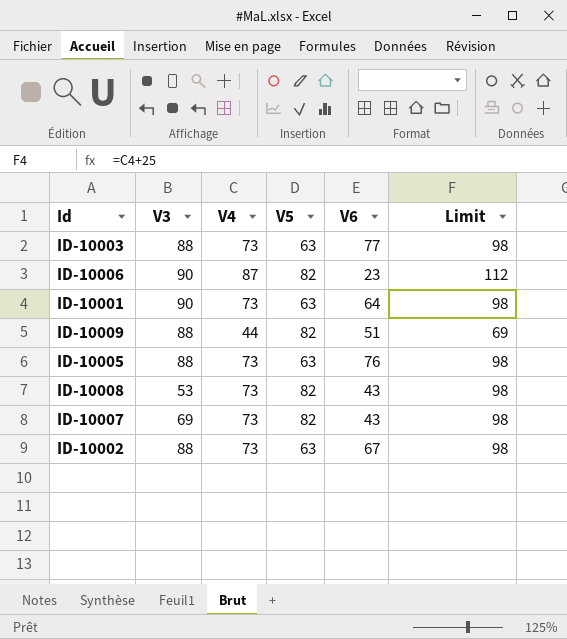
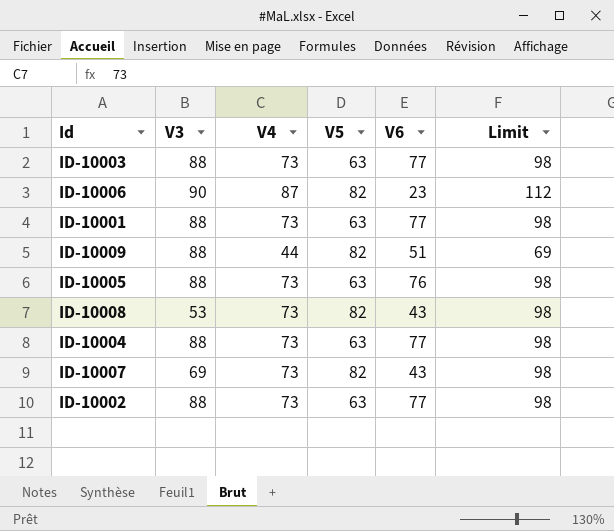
ID-10001 | V3: 90 -> 88
ID-10001 | V6: 64 -> 77
row ID-10004: none -> 88 | 73 | 63 | 77 | 98
ID-10002 | V6: 67 -> 77

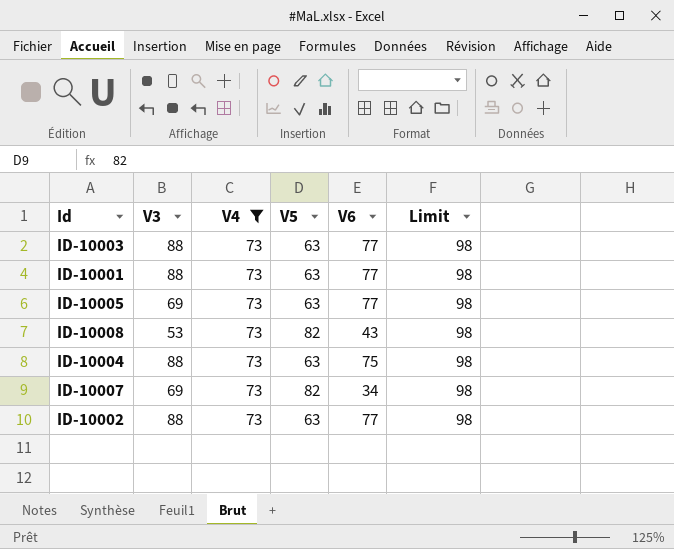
filter: none -> V4 = 73
ID-10005 | V3: 88 -> 69
ID-10005 | V6: 76 -> 77
ID-10004 | V6: 77 -> 75
ID-10007 | V6: 43 -> 34

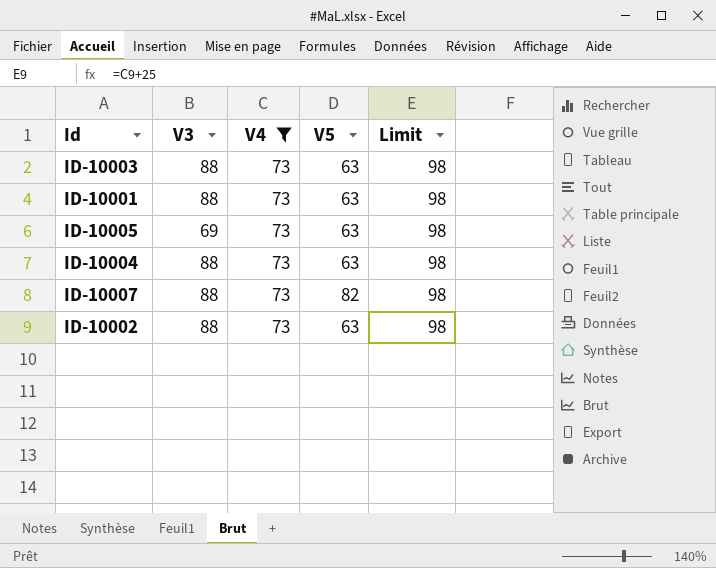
column V6 | position: 5 -> none
row ID-10008: 53 | 73 | 82 | 43 | 98 -> none
ID-10007 | V3: 69 -> 88

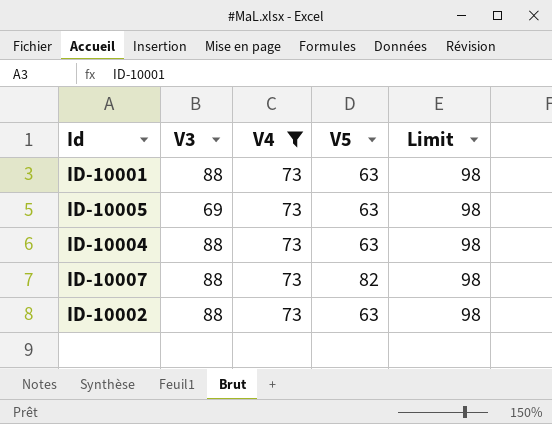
row ID-10003: 88 | 73 | 63 | 98 -> none

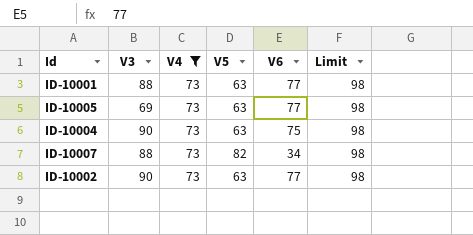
column V6 | position: none -> 5
ID-10004 | V3: 88 -> 90
ID-10002 | V3: 88 -> 90

